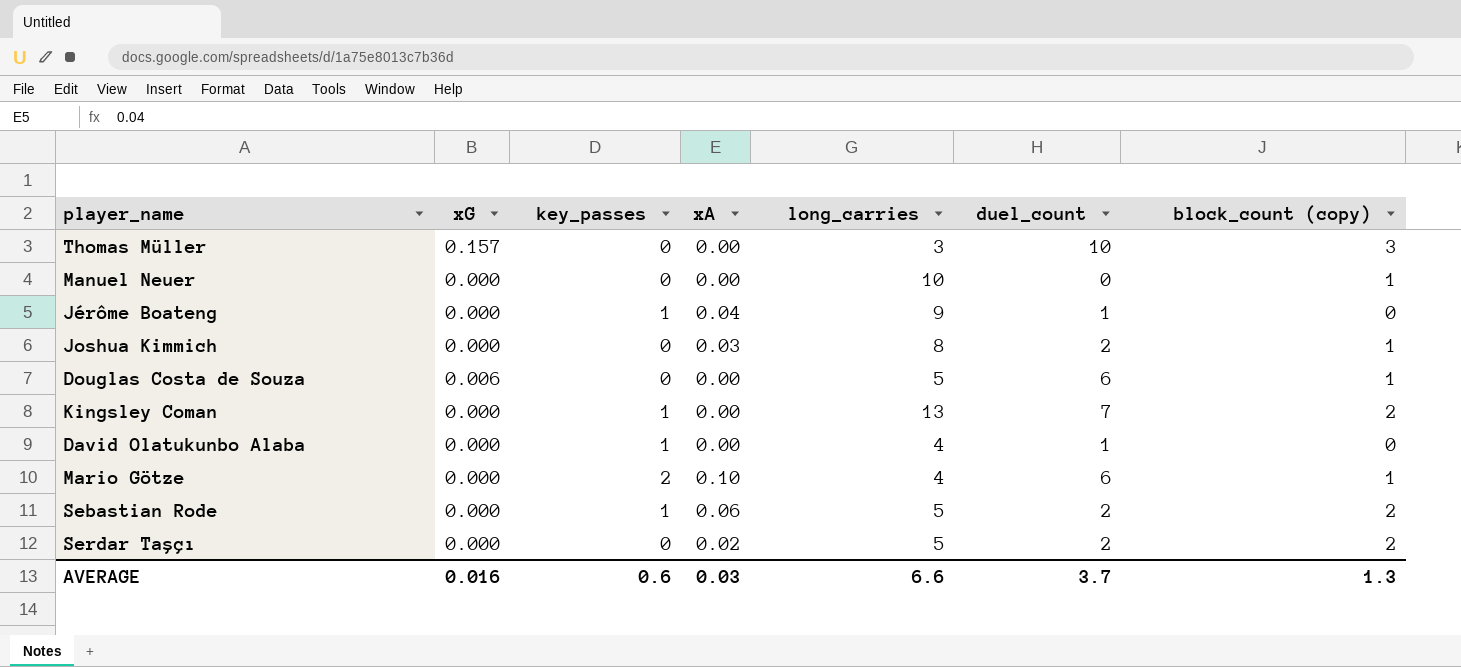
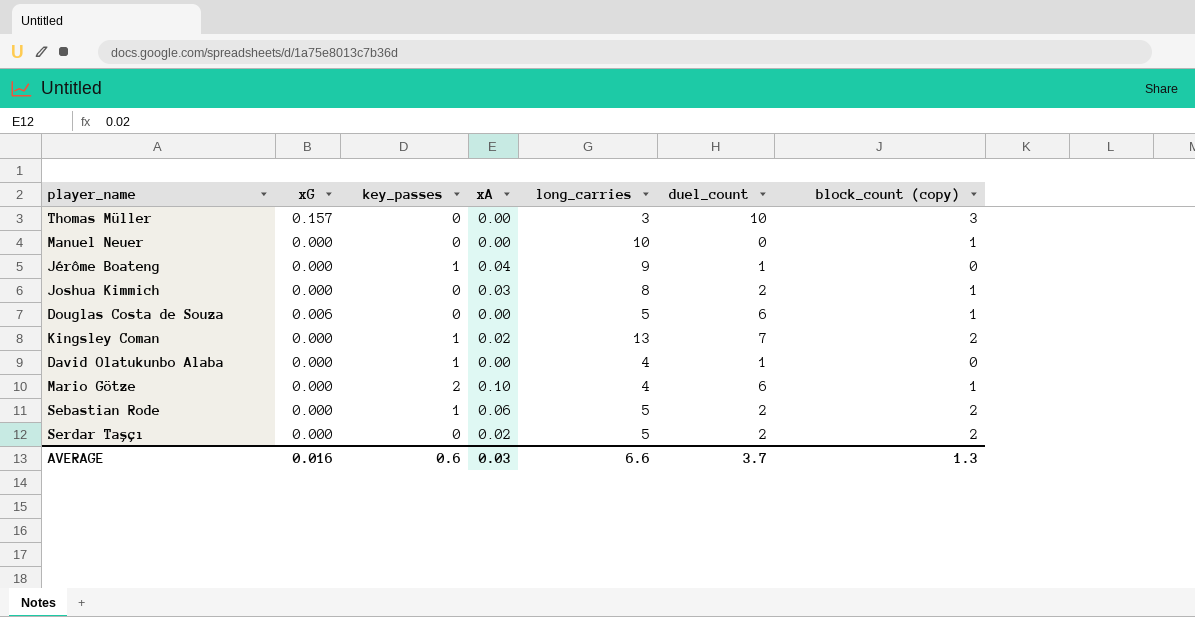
Kingsley Coman | xA: 0.00 -> 0.02

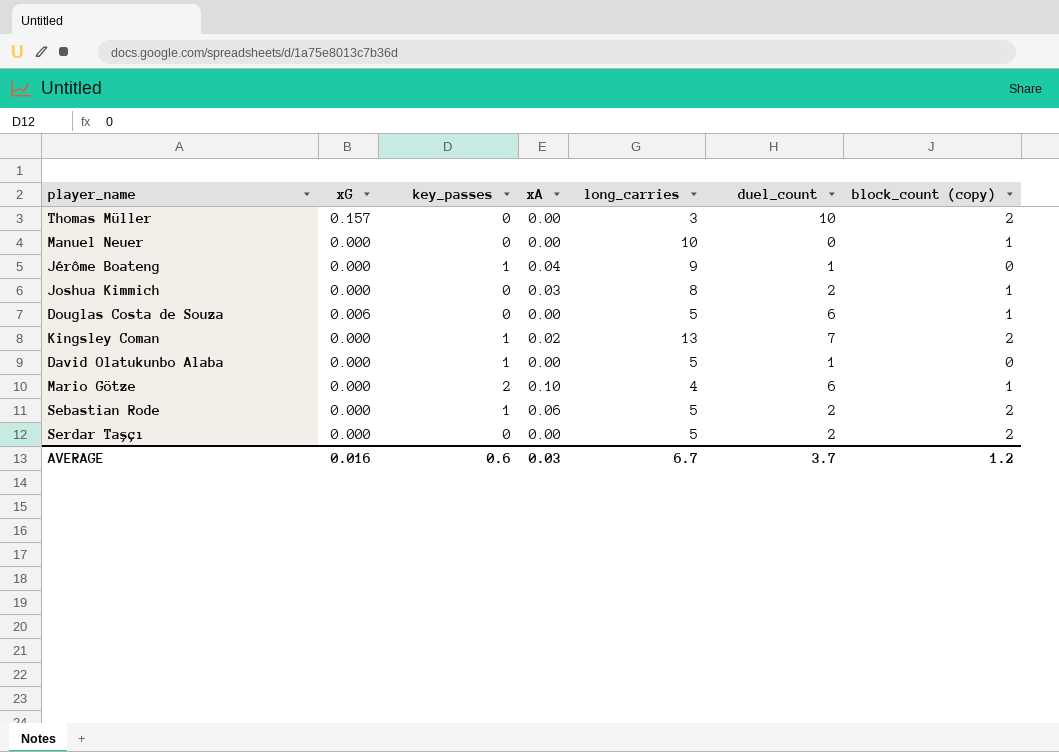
Thomas Müller | block_count (copy): 3 -> 2
David Olatukunbo Alaba | long_carries: 4 -> 5
Serdar Taşçı | xA: 0.02 -> 0.00
AVERAGE | long_carries: 6.6 -> 6.7
AVERAGE | block_count (copy): 1.3 -> 1.2

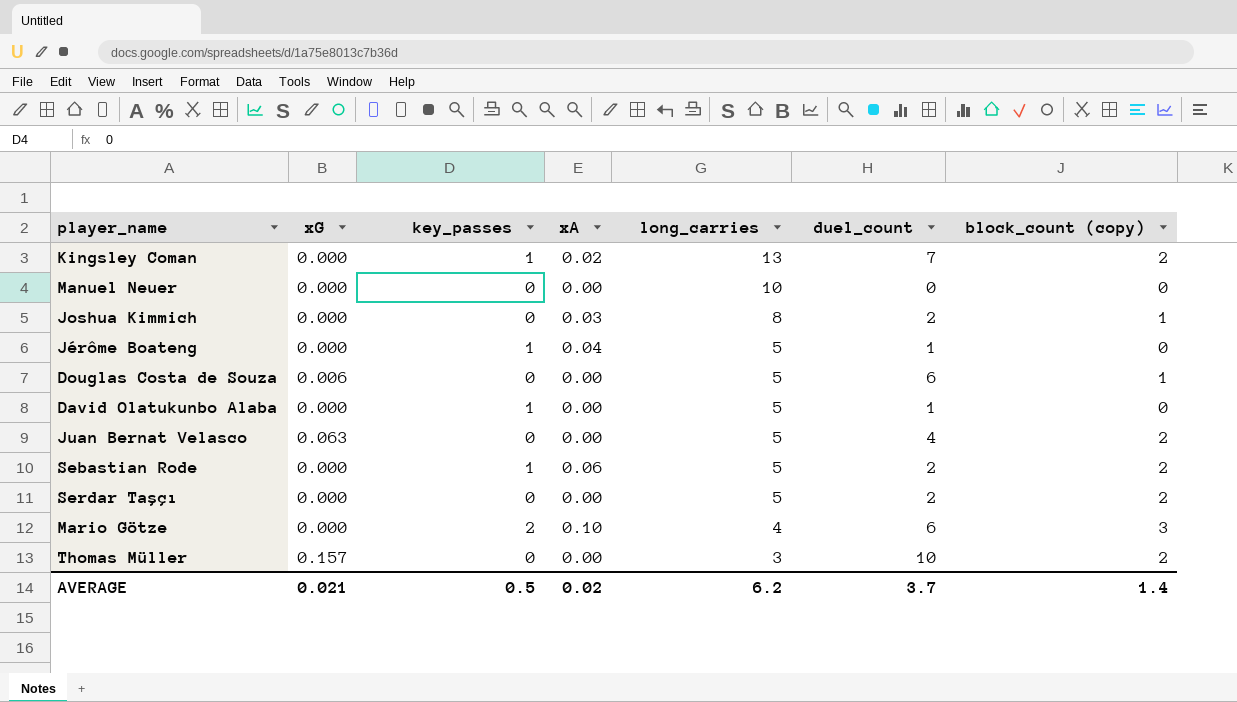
row order: none -> long_carries descending
Manuel Neuer | block_count (copy): 1 -> 0
Jérôme Boateng | long_carries: 9 -> 5
row Juan Bernat Velasco: none -> 0.063 | 0 | 0.00 | 5 | 4 | 2
Mario Götze | block_count (copy): 1 -> 3
AVERAGE | xG: 0.016 -> 0.021
AVERAGE | key_passes: 0.6 -> 0.5
AVERAGE | xA: 0.03 -> 0.02
AVERAGE | long_carries: 6.7 -> 6.2
AVERAGE | block_count (copy): 1.2 -> 1.4

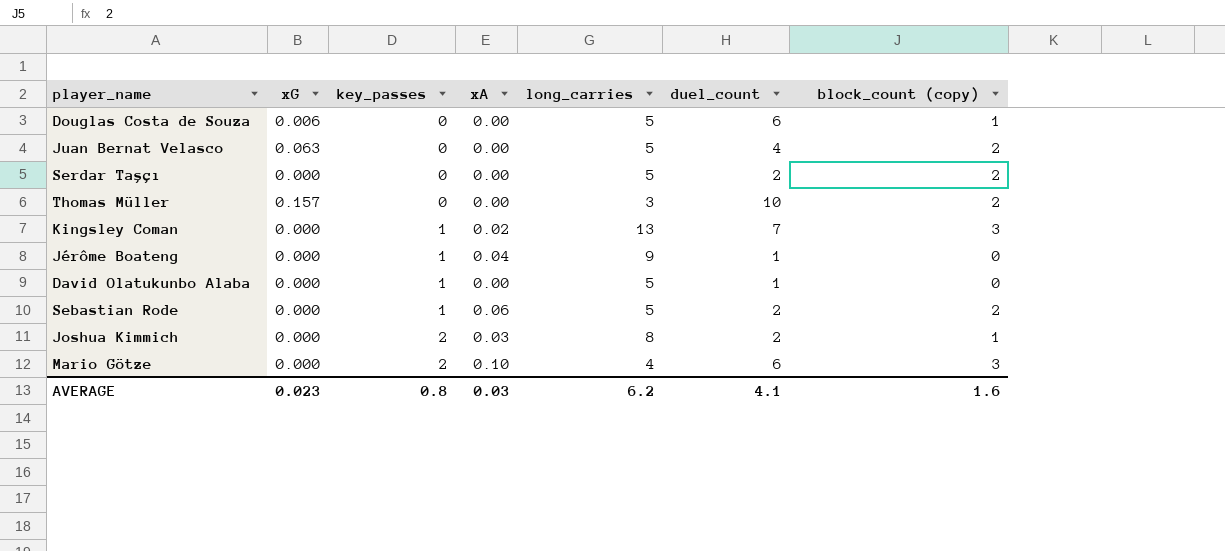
row order: long_carries descending -> key_passes ascending
row Manuel Neuer: 0.000 | 0 | 0.00 | 10 | 0 | 0 -> none
Kingsley Coman | block_count (copy): 2 -> 3
Jérôme Boateng | long_carries: 5 -> 9
Joshua Kimmich | key_passes: 0 -> 2
AVERAGE | xG: 0.021 -> 0.023
AVERAGE | key_passes: 0.5 -> 0.8
AVERAGE | xA: 0.02 -> 0.03
AVERAGE | duel_count: 3.7 -> 4.1
AVERAGE | block_count (copy): 1.4 -> 1.6

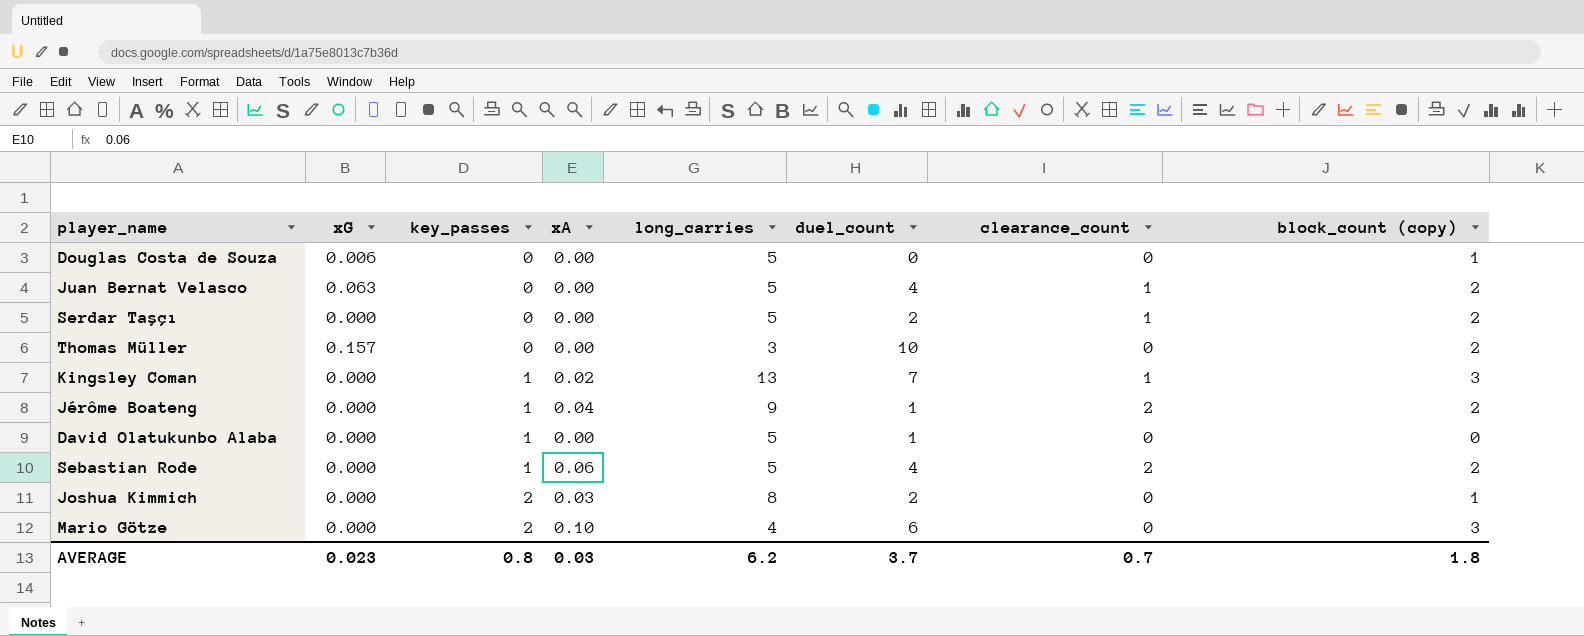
column clearance_count | position: none -> 7
Douglas Costa de Souza | duel_count: 6 -> 0
Jérôme Boateng | block_count (copy): 0 -> 2
Sebastian Rode | duel_count: 2 -> 4
AVERAGE | duel_count: 4.1 -> 3.7
AVERAGE | block_count (copy): 1.6 -> 1.8

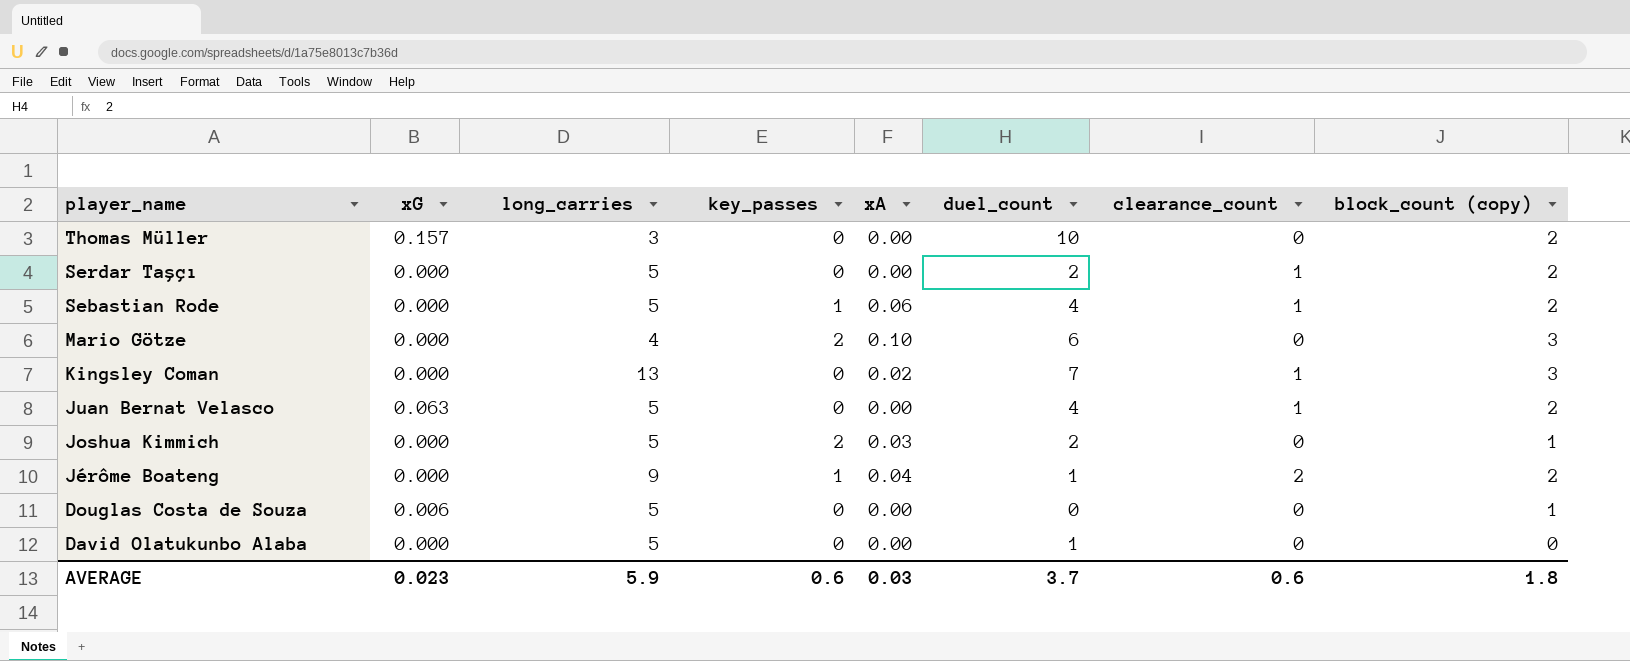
row order: key_passes ascending -> player_name descending
column long_carries | position: 5 -> 3
Sebastian Rode | clearance_count: 2 -> 1
Kingsley Coman | key_passes: 1 -> 0
Joshua Kimmich | long_carries: 8 -> 5
David Olatukunbo Alaba | key_passes: 1 -> 0
AVERAGE | long_carries: 6.2 -> 5.9
AVERAGE | key_passes: 0.8 -> 0.6
AVERAGE | clearance_count: 0.7 -> 0.6

